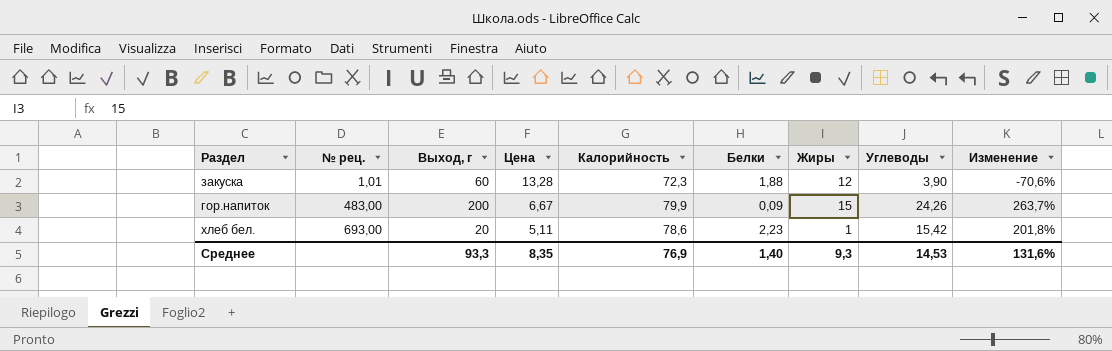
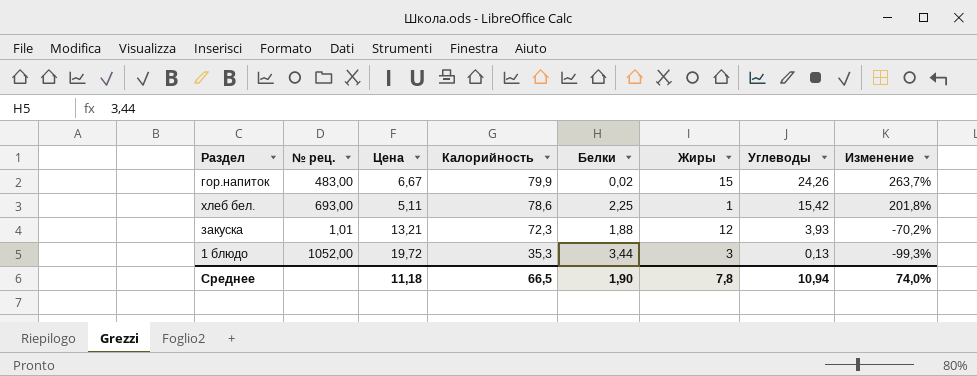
row order: № рец. ascending -> Калорийность descending
column Выход, г | position: 3 -> none
гор.напиток | Белки: 0,09 -> 0,02
хлеб бел. | Белки: 2,23 -> 2,25
закуска | Цена: 13,28 -> 13,21
закуска | Углеводы: 3,90 -> 3,93
закуска | Изменение: -70,6% -> -70,2%
row 1 блюдо: none -> 1052,00 | 19,72 | 35,3 | 3,44 | 3 | 0,13 | -99,3%
Среднее | Цена: 8,35 -> 11,18
Среднее | Калорийность: 76,9 -> 66,5
Среднее | Белки: 1,40 -> 1,90
Среднее | Жиры: 9,3 -> 7,8
Среднее | Углеводы: 14,53 -> 10,94
Среднее | Изменение: 131,6% -> 74,0%

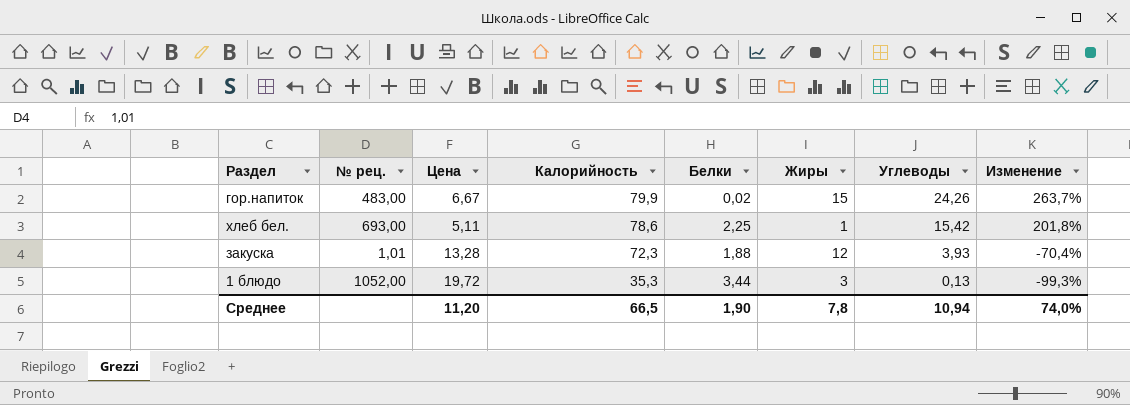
закуска | Цена: 13,21 -> 13,28
закуска | Изменение: -70,2% -> -70,4%
Среднее | Цена: 11,18 -> 11,20

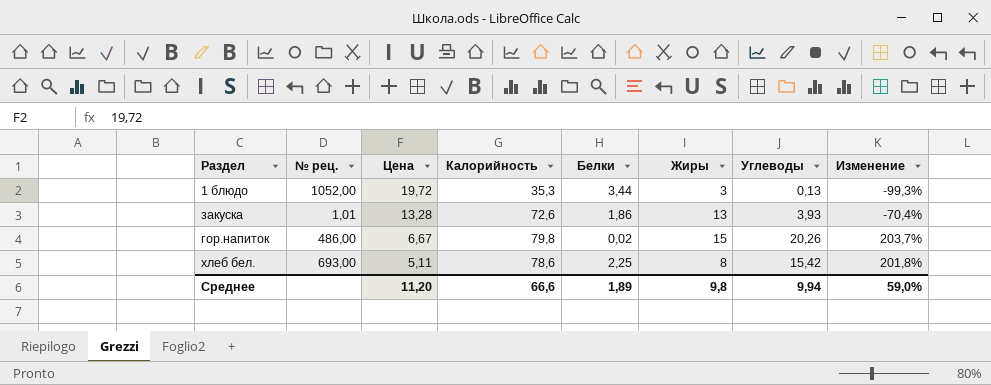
row order: Калорийность descending -> Цена descending
закуска | Калорийность: 72,3 -> 72,6
закуска | Белки: 1,88 -> 1,86
закуска | Жиры: 12 -> 13
гор.напиток | № рец.: 483,00 -> 486,00
гор.напиток | Калорийность: 79,9 -> 79,8
гор.напиток | Углеводы: 24,26 -> 20,26
гор.напиток | Изменение: 263,7% -> 203,7%
хлеб бел. | Жиры: 1 -> 8
Среднее | Калорийность: 66,5 -> 66,6
Среднее | Белки: 1,90 -> 1,89
Среднее | Жиры: 7,8 -> 9,8
Среднее | Углеводы: 10,94 -> 9,94
Среднее | Изменение: 74,0% -> 59,0%

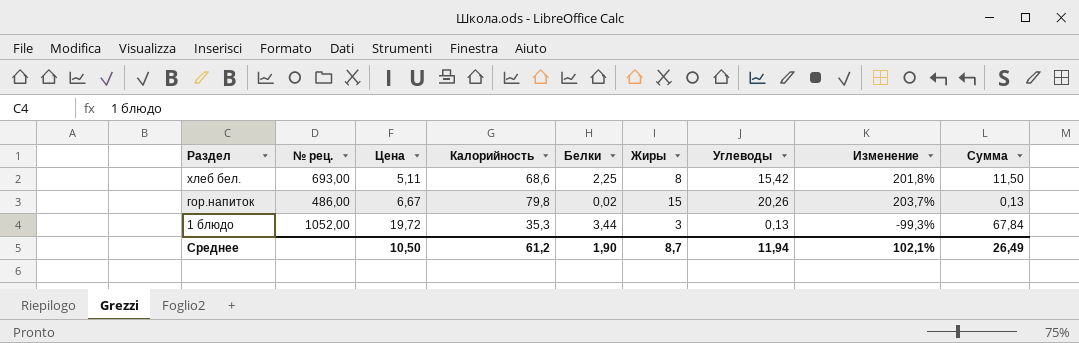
row order: Цена descending -> Раздел descending
column Сумма | formula: none -> [Цена] * [Белки]
row закуска: 1,01 | 13,28 | 72,6 | 1,86 | 13 | 3,93 | -70,4% -> none
хлеб бел. | Калорийность: 78,6 -> 68,6
Среднее | Цена: 11,20 -> 10,50
Среднее | Калорийность: 66,6 -> 61,2
Среднее | Белки: 1,89 -> 1,90
Среднее | Жиры: 9,8 -> 8,7
Среднее | Углеводы: 9,94 -> 11,94
Среднее | Изменение: 59,0% -> 102,1%

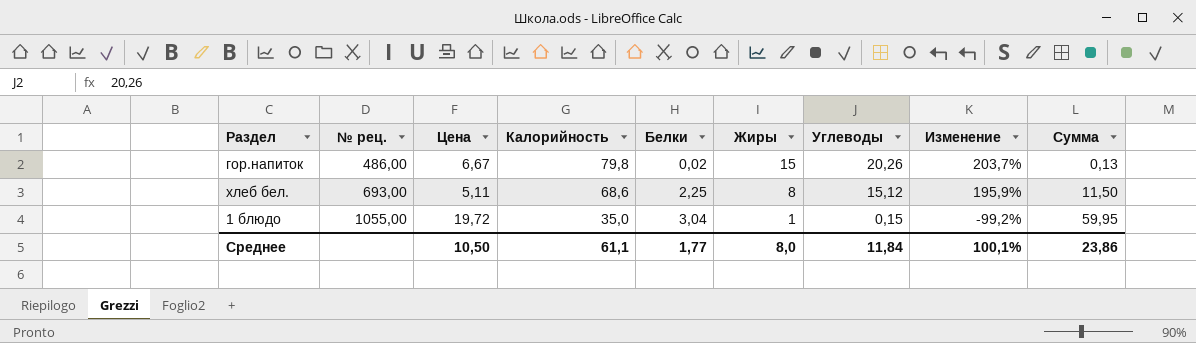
row order: Раздел descending -> № рец. ascending
хлеб бел. | Углеводы: 15,42 -> 15,12
хлеб бел. | Изменение: 201,8% -> 195,9%
1 блюдо | № рец.: 1052,00 -> 1055,00
1 блюдо | Калорийность: 35,3 -> 35,0
1 блюдо | Белки: 3,44 -> 3,04
1 блюдо | Жиры: 3 -> 1
1 блюдо | Углеводы: 0,13 -> 0,15
1 блюдо | Изменение: -99,3% -> -99,2%
1 блюдо | Сумма: 67,84 -> 59,95
Среднее | Калорийность: 61,2 -> 61,1
Среднее | Белки: 1,90 -> 1,77
Среднее | Жиры: 8,7 -> 8,0
Среднее | Углеводы: 11,94 -> 11,84
Среднее | Изменение: 102,1% -> 100,1%
Среднее | Сумма: 26,49 -> 23,86

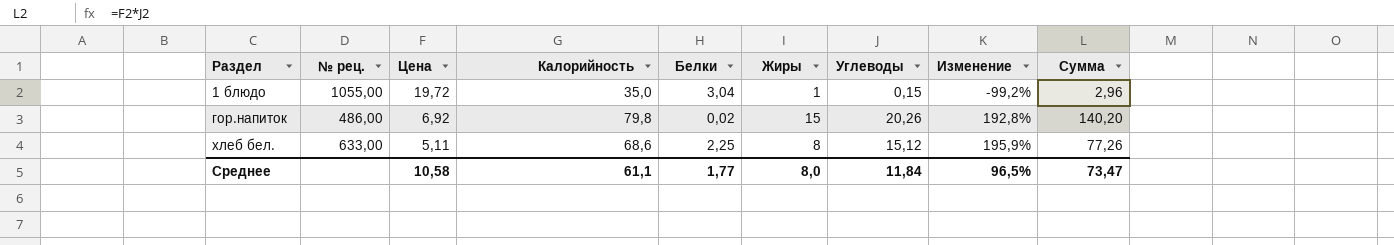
row order: № рец. ascending -> Раздел ascending
column Сумма | formula: [Цена] * [Белки] -> [Цена] * [Углеводы]
гор.напиток | Цена: 6,67 -> 6,92
гор.напиток | Изменение: 203,7% -> 192,8%
хлеб бел. | № рец.: 693,00 -> 633,00
Среднее | Цена: 10,50 -> 10,58
Среднее | Изменение: 100,1% -> 96,5%
Среднее | Сумма: 23,86 -> 73,47

